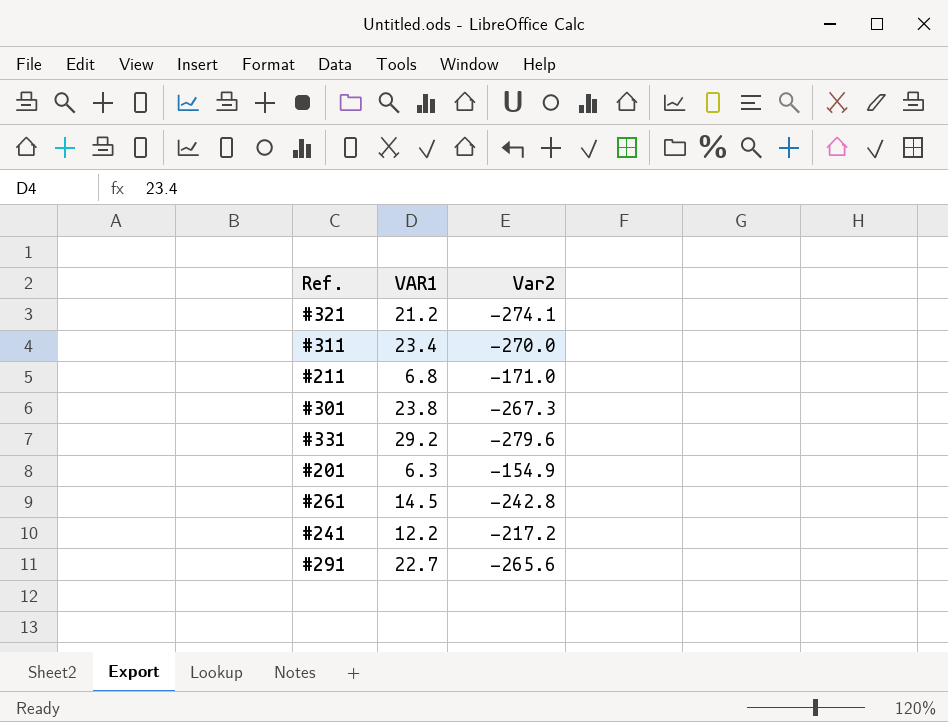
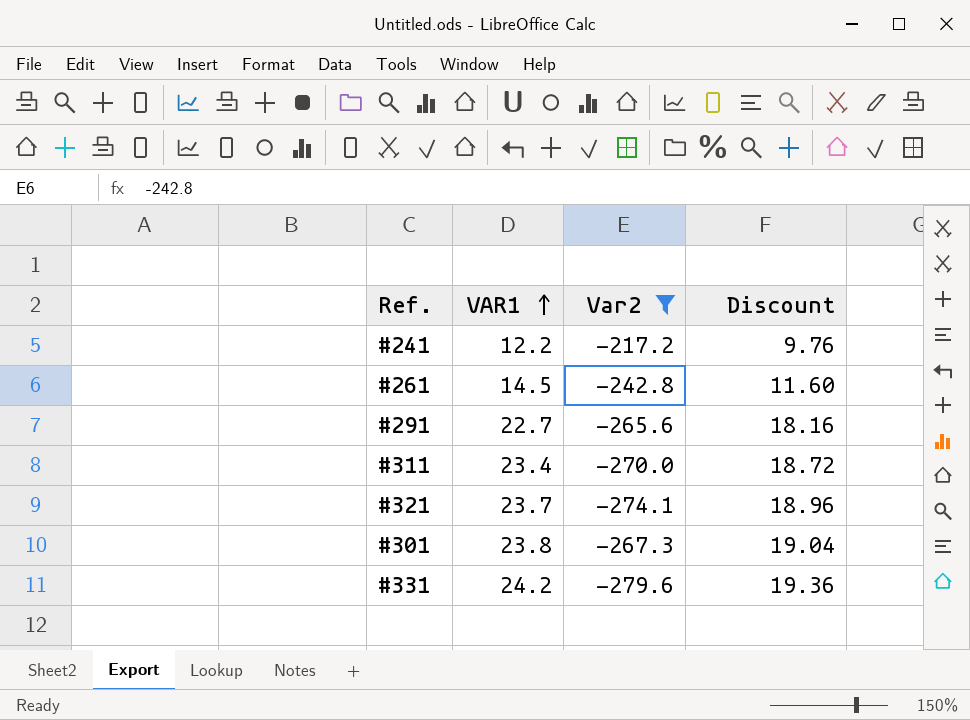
filter: none -> Var2 <= -217.2
row order: none -> VAR1 ascending
column Discount | formula: none -> [VAR1] * 0.8
#321 | VAR1: 21.2 -> 23.7
#331 | VAR1: 29.2 -> 24.2

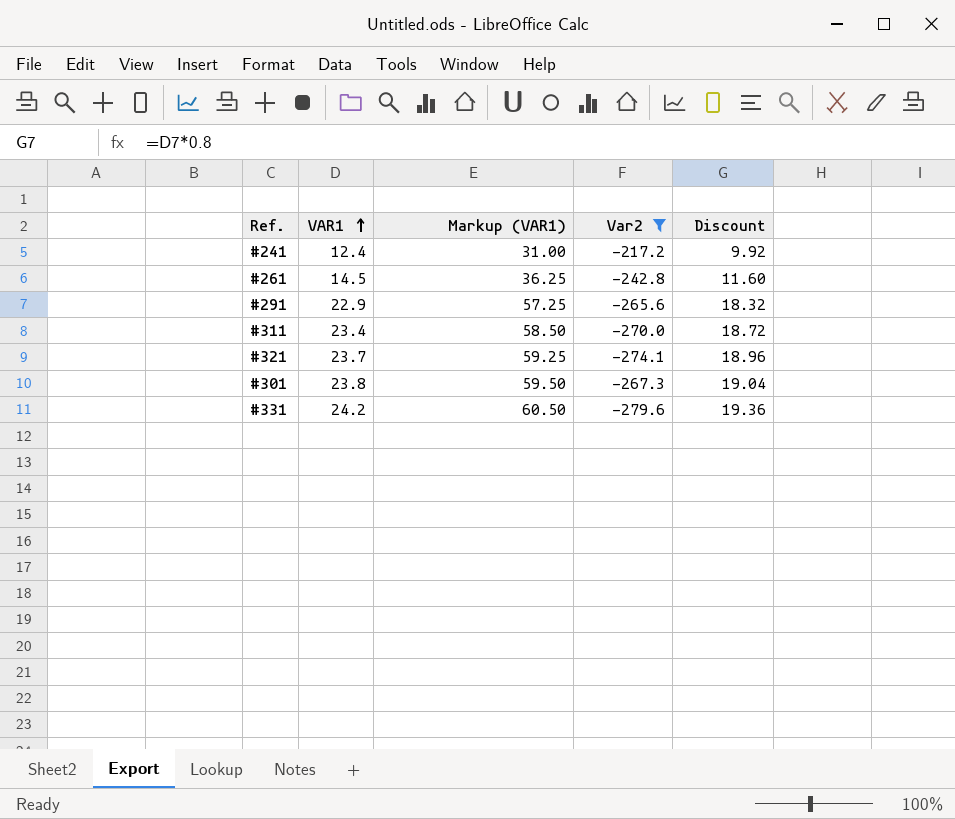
column Markup (VAR1) | formula: none -> [VAR1] * 2.5
#241 | VAR1: 12.2 -> 12.4
#241 | Discount: 9.76 -> 9.92
#291 | VAR1: 22.7 -> 22.9
#291 | Discount: 18.16 -> 18.32

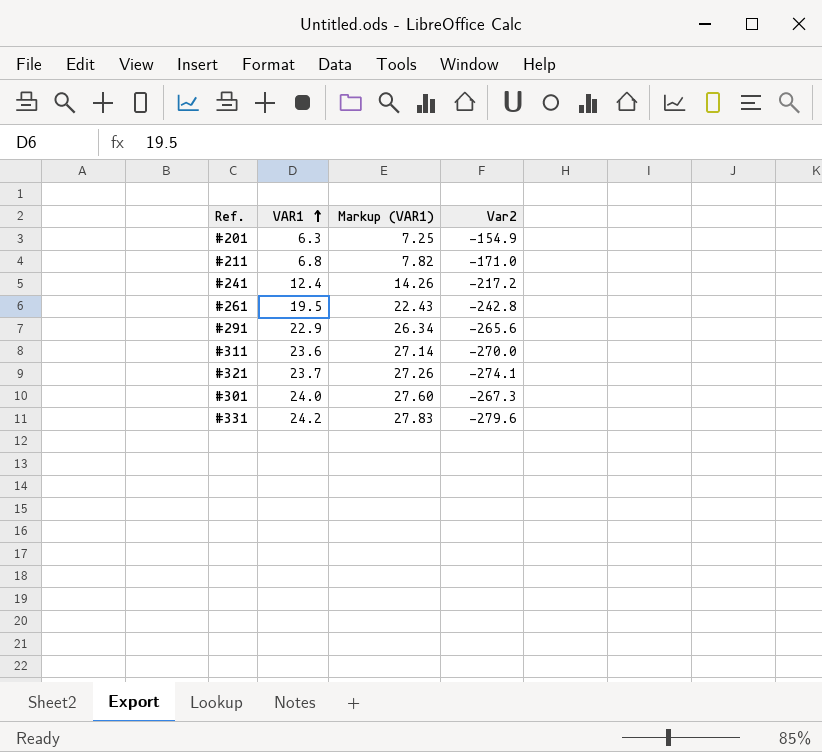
filter: Var2 <= -217.2 -> none
column Discount | formula: [VAR1] * 0.8 -> none
column Markup (VAR1) | formula: [VAR1] * 2.5 -> [VAR1] * 1.15
#261 | VAR1: 14.5 -> 19.5
#311 | VAR1: 23.4 -> 23.6
#301 | VAR1: 23.8 -> 24.0

